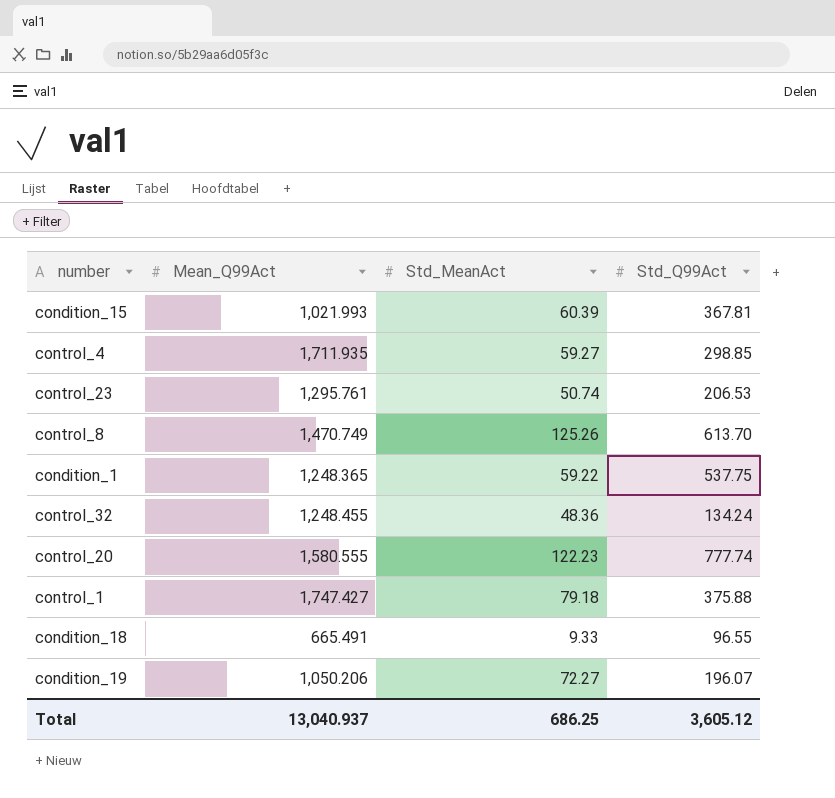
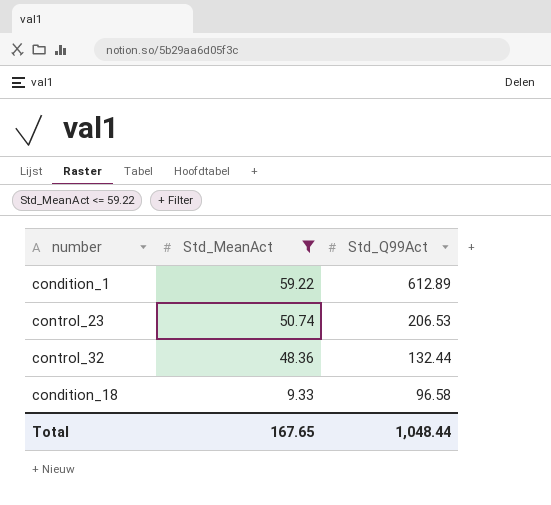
filter: none -> Std_MeanAct <= 59.22
row order: none -> Std_MeanAct descending
column Mean_Q99Act | position: 2 -> none
condition_1 | Std_Q99Act: 537.75 -> 612.89
control_32 | Std_Q99Act: 134.24 -> 132.44
condition_18 | Std_Q99Act: 96.55 -> 96.58
Total | Std_MeanAct: 686.25 -> 167.65
Total | Std_Q99Act: 3,605.12 -> 1,048.44

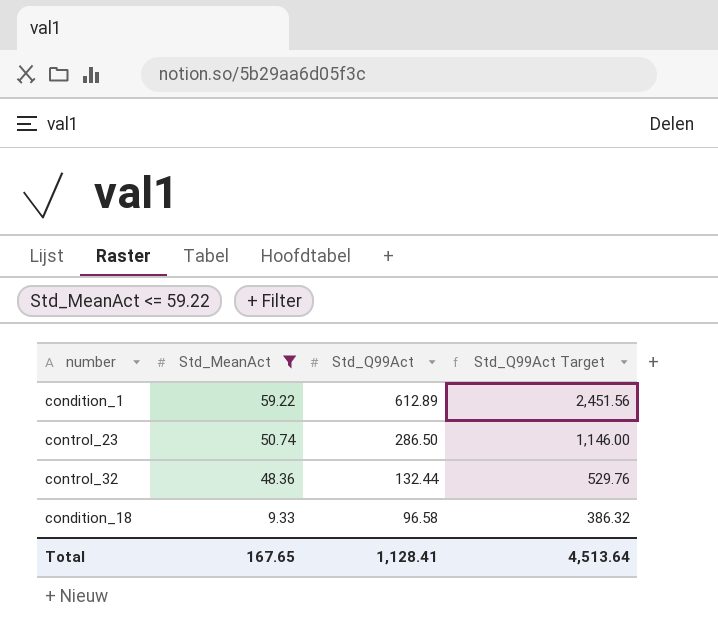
column Std_Q99Act Target | formula: none -> [Std_Q99Act] * 4
control_23 | Std_Q99Act: 206.53 -> 286.50
Total | Std_Q99Act: 1,048.44 -> 1,128.41

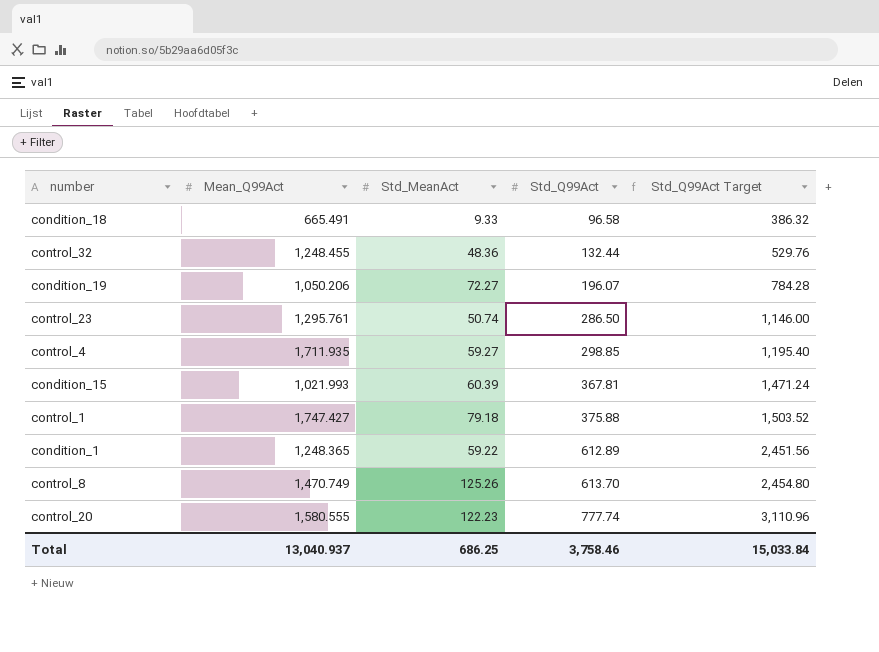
filter: Std_MeanAct <= 59.22 -> none
row order: Std_MeanAct descending -> Std_Q99Act ascending
column Mean_Q99Act | position: none -> 2
Total | Std_MeanAct: 167.65 -> 686.25
Total | Std_Q99Act: 1,128.41 -> 3,758.46
Total | Std_Q99Act Target: 4,513.64 -> 15,033.84

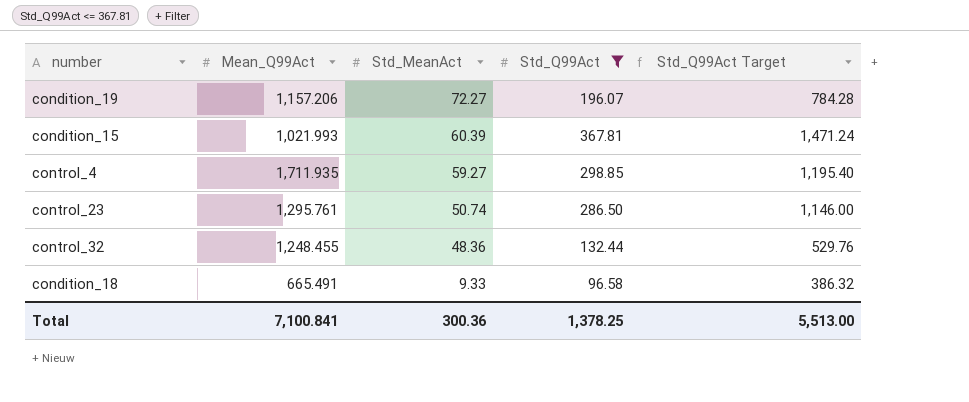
filter: none -> Std_Q99Act <= 367.81
row order: Std_Q99Act ascending -> Std_MeanAct descending
condition_19 | Mean_Q99Act: 1,050.206 -> 1,157.206
Total | Mean_Q99Act: 13,040.937 -> 7,100.841
Total | Std_MeanAct: 686.25 -> 300.36
Total | Std_Q99Act: 3,758.46 -> 1,378.25
Total | Std_Q99Act Target: 15,033.84 -> 5,513.00

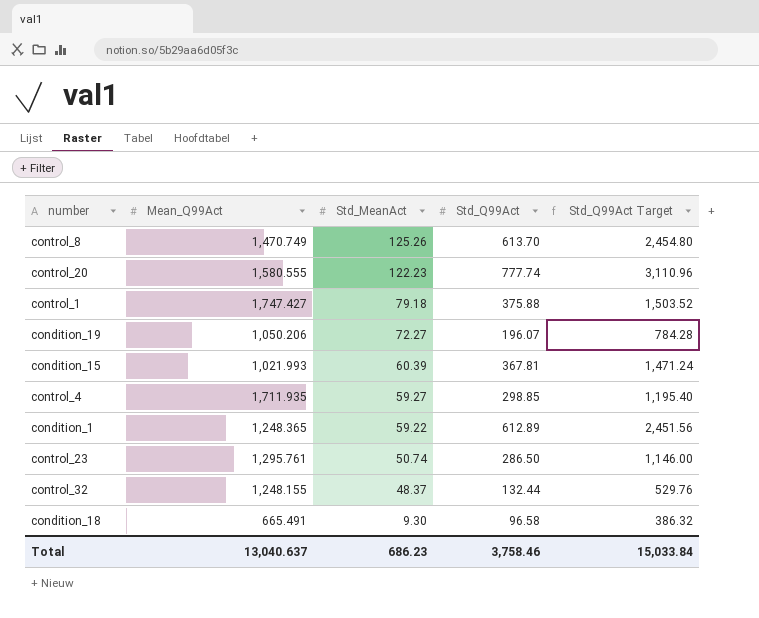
filter: Std_Q99Act <= 367.81 -> none
condition_19 | Mean_Q99Act: 1,157.206 -> 1,050.206
control_32 | Mean_Q99Act: 1,248.455 -> 1,248.155
control_32 | Std_MeanAct: 48.36 -> 48.37
condition_18 | Std_MeanAct: 9.33 -> 9.30
Total | Mean_Q99Act: 7,100.841 -> 13,040.637
Total | Std_MeanAct: 300.36 -> 686.23
Total | Std_Q99Act: 1,378.25 -> 3,758.46
Total | Std_Q99Act Target: 5,513.00 -> 15,033.84

